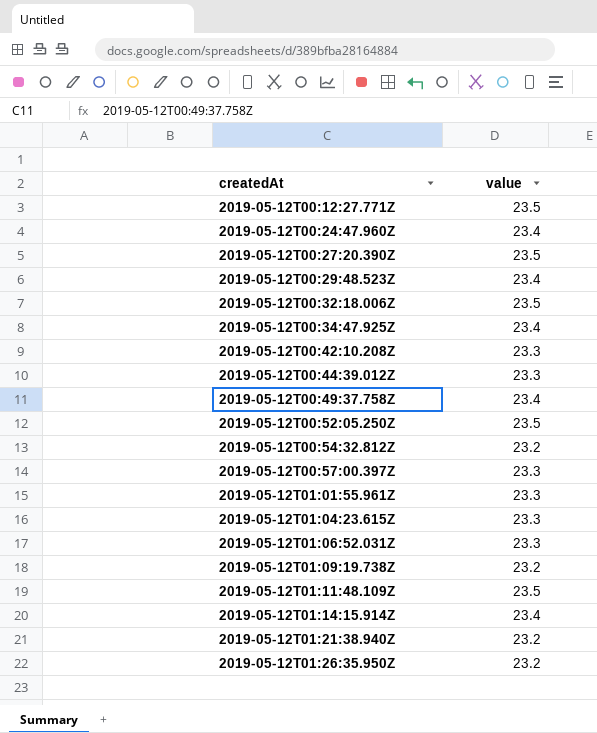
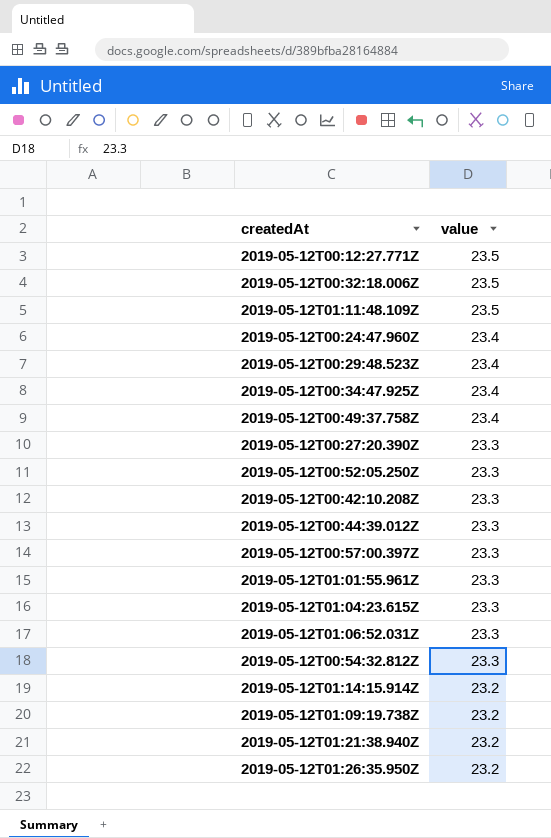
row order: createdAt ascending -> value descending
2019-05-12T00:27:20.390Z | value: 23.5 -> 23.3
2019-05-12T00:52:05.250Z | value: 23.5 -> 23.3
2019-05-12T00:54:32.812Z | value: 23.2 -> 23.3
2019-05-12T01:14:15.914Z | value: 23.4 -> 23.2

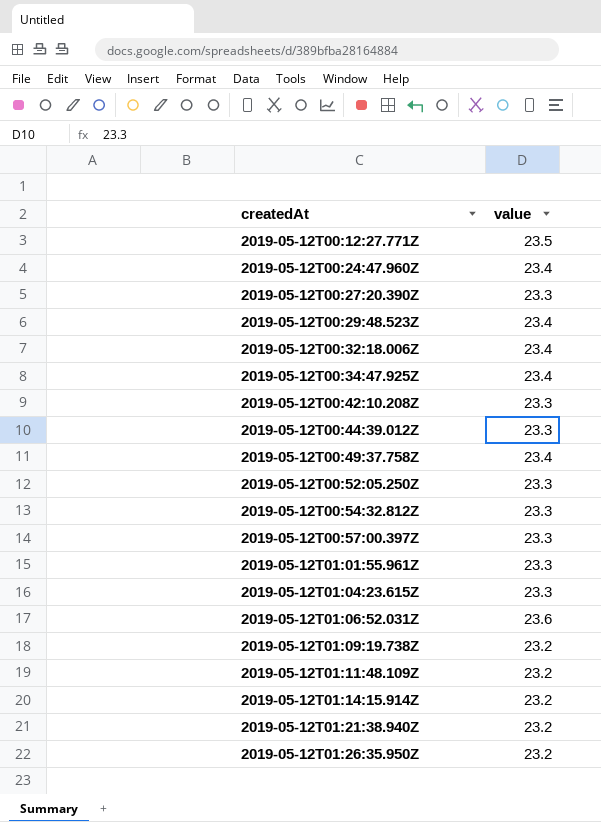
row order: value descending -> createdAt ascending
2019-05-12T00:32:18.006Z | value: 23.5 -> 23.4
2019-05-12T01:06:52.031Z | value: 23.3 -> 23.6
2019-05-12T01:11:48.109Z | value: 23.5 -> 23.2

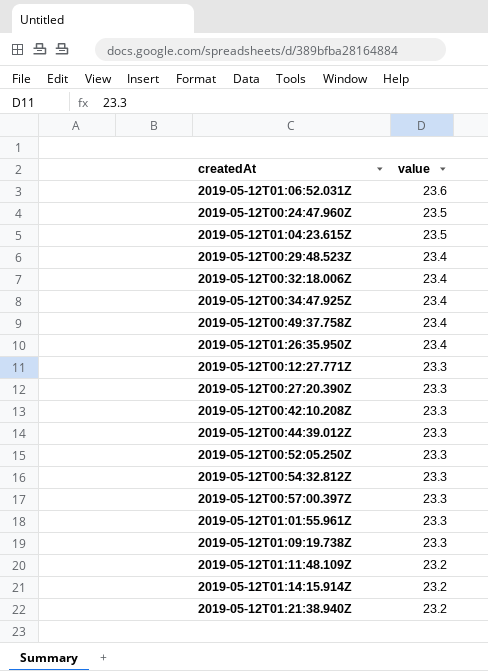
row order: createdAt ascending -> value descending
2019-05-12T00:24:47.960Z | value: 23.4 -> 23.5
2019-05-12T01:04:23.615Z | value: 23.3 -> 23.5
2019-05-12T01:26:35.950Z | value: 23.2 -> 23.4
2019-05-12T00:12:27.771Z | value: 23.5 -> 23.3
2019-05-12T01:09:19.738Z | value: 23.2 -> 23.3

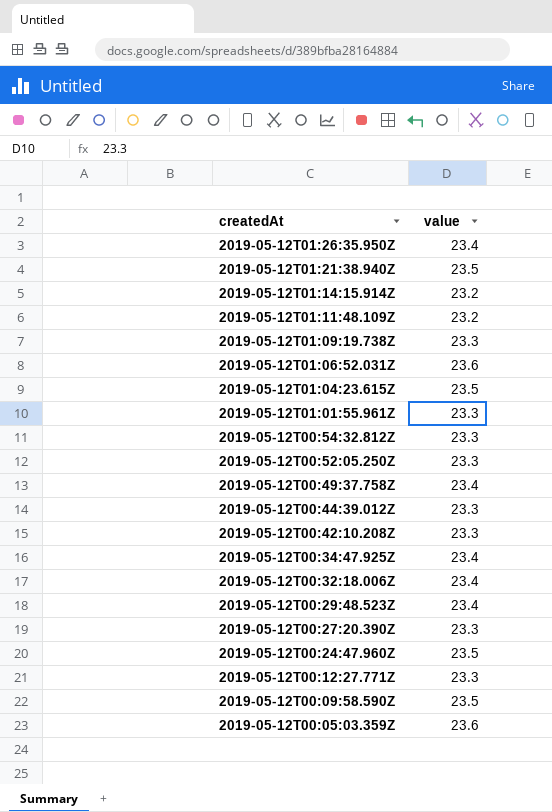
row order: value descending -> createdAt descending
row 2019-05-12T00:57:00.397Z: 23.3 -> none
2019-05-12T01:21:38.940Z | value: 23.2 -> 23.5
row 2019-05-12T00:09:58.590Z: none -> 23.5
row 2019-05-12T00:05:03.359Z: none -> 23.6

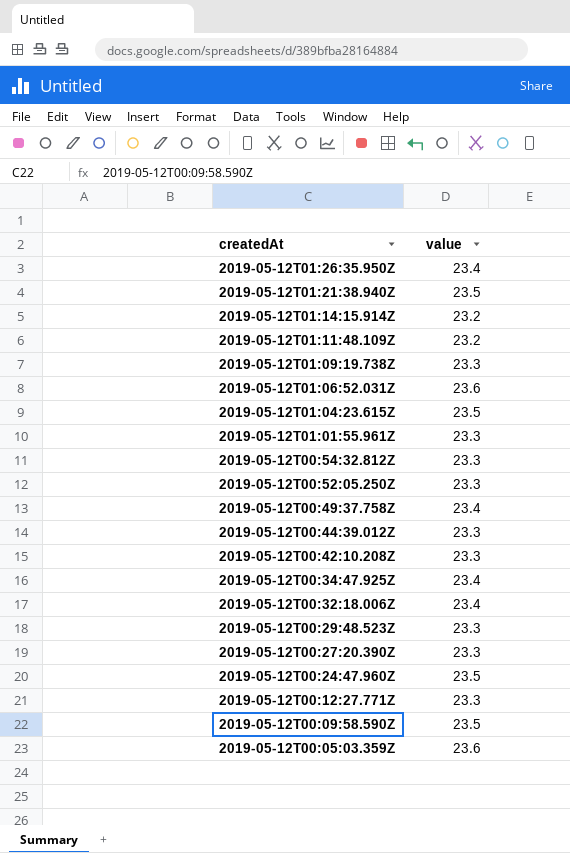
2019-05-12T00:29:48.523Z | value: 23.4 -> 23.3

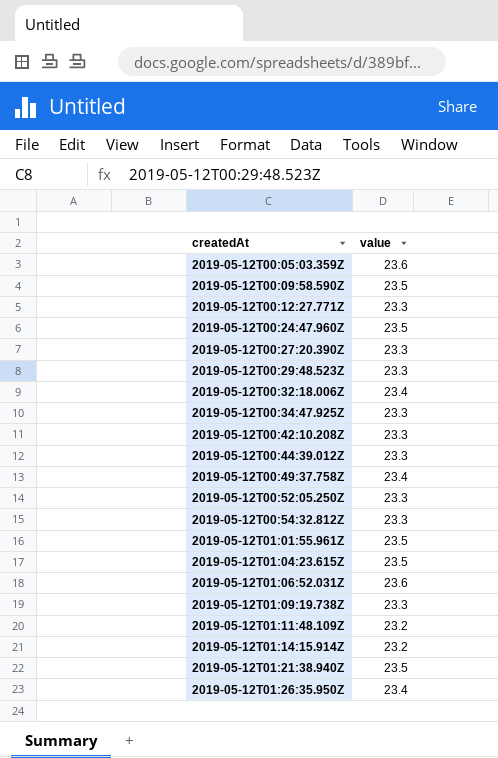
row order: createdAt descending -> createdAt ascending
2019-05-12T00:34:47.925Z | value: 23.4 -> 23.3
2019-05-12T01:01:55.961Z | value: 23.3 -> 23.5

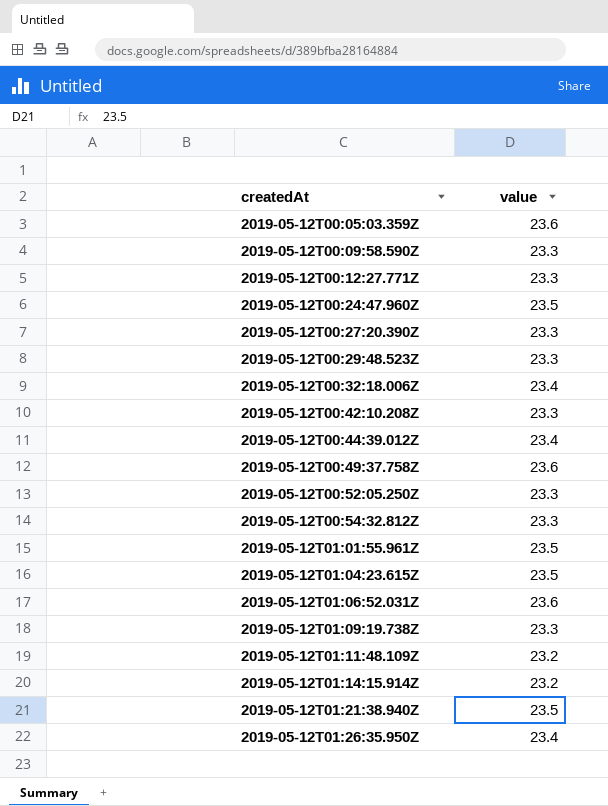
row 2019-05-12T00:34:47.925Z: 23.3 -> none
2019-05-12T00:09:58.590Z | value: 23.5 -> 23.3
2019-05-12T00:44:39.012Z | value: 23.3 -> 23.4
2019-05-12T00:49:37.758Z | value: 23.4 -> 23.6

